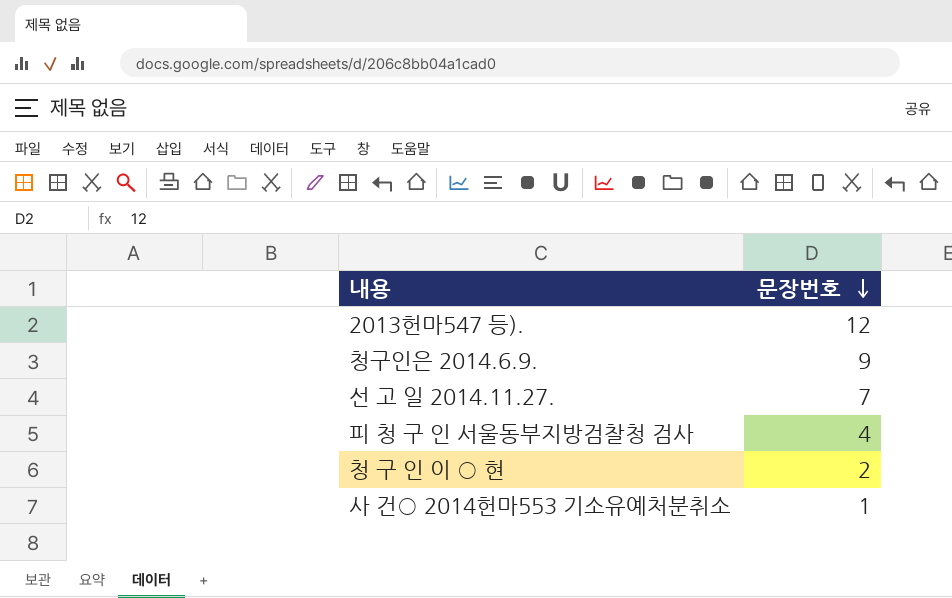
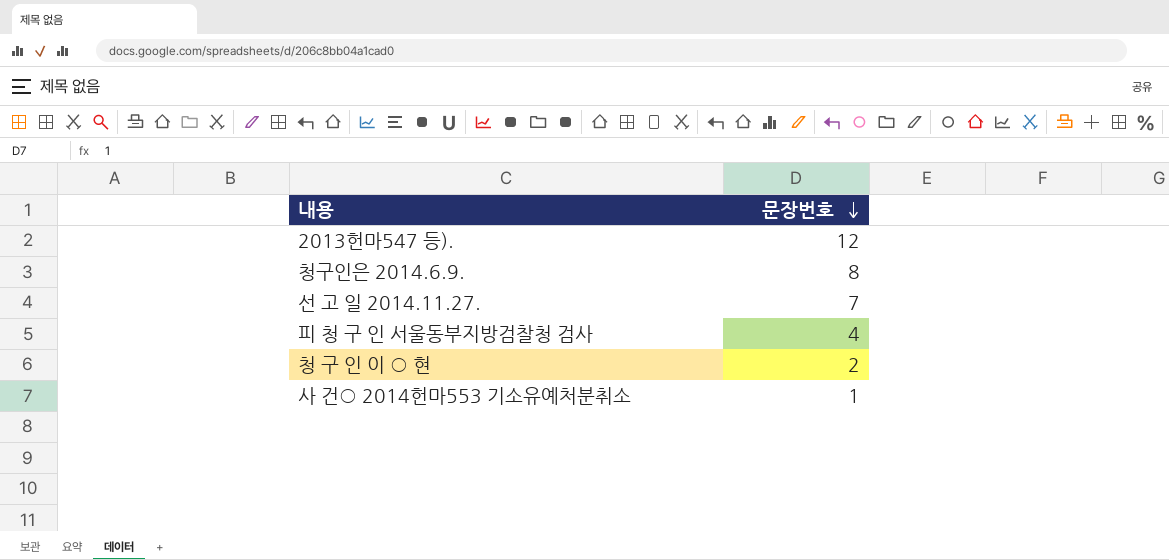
청구인은 2014.6.9. | 문장번호: 9 -> 8

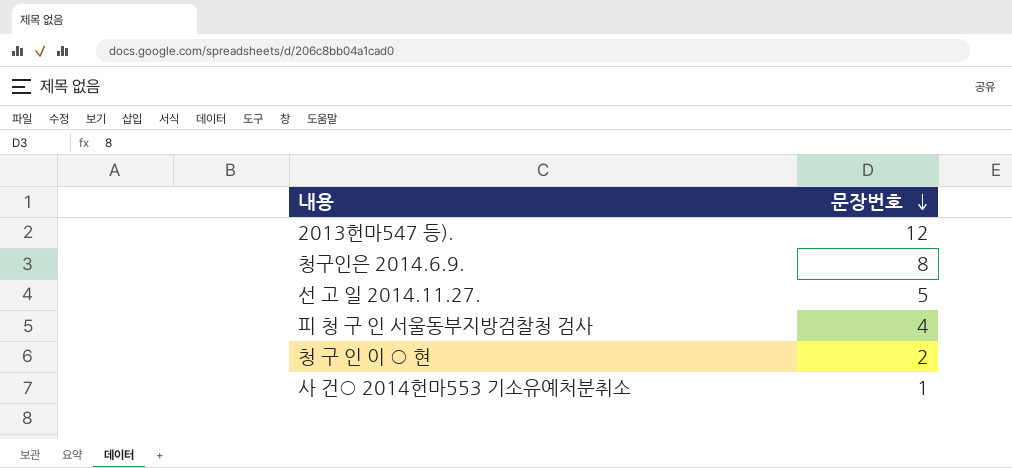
선 고 일 2014.11.27. | 문장번호: 7 -> 5

